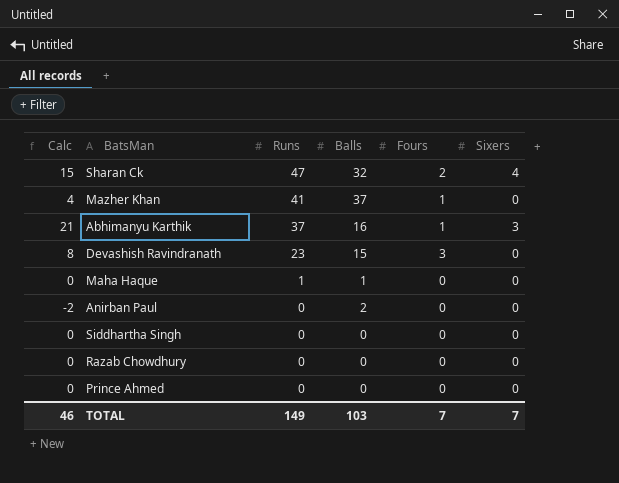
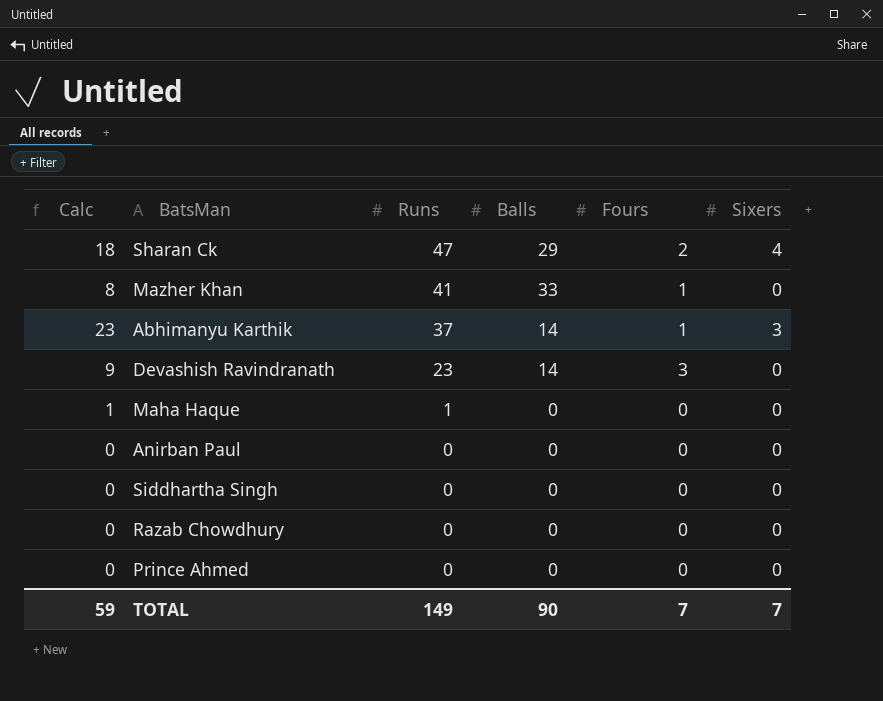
Sharan Ck | Calc: 15 -> 18
Sharan Ck | Balls: 32 -> 29
Mazher Khan | Calc: 4 -> 8
Mazher Khan | Balls: 37 -> 33
Abhimanyu Karthik | Calc: 21 -> 23
Abhimanyu Karthik | Balls: 16 -> 14
Devashish Ravindranath | Calc: 8 -> 9
Devashish Ravindranath | Balls: 15 -> 14
Maha Haque | Calc: 0 -> 1
Maha Haque | Balls: 1 -> 0
Anirban Paul | Calc: -2 -> 0
Anirban Paul | Balls: 2 -> 0
TOTAL | Calc: 46 -> 59
TOTAL | Balls: 103 -> 90

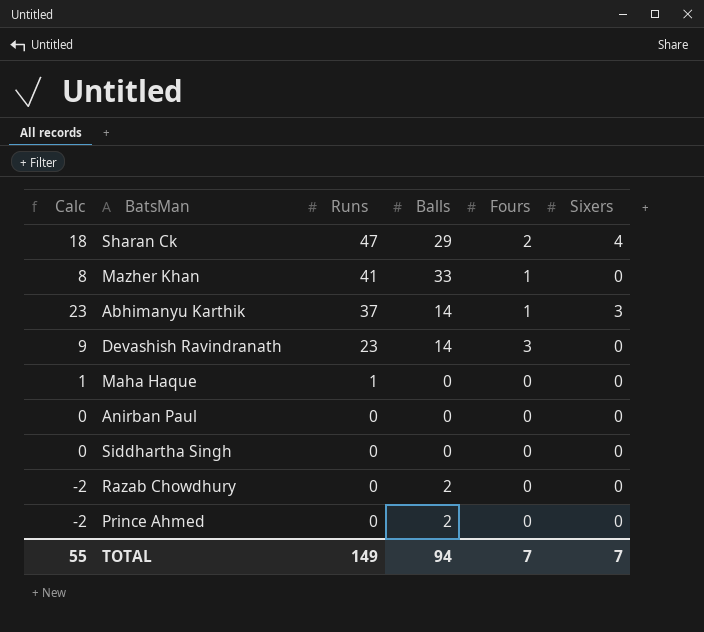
Razab Chowdhury | Calc: 0 -> -2
Razab Chowdhury | Balls: 0 -> 2
Prince Ahmed | Calc: 0 -> -2
Prince Ahmed | Balls: 0 -> 2
TOTAL | Calc: 59 -> 55
TOTAL | Balls: 90 -> 94

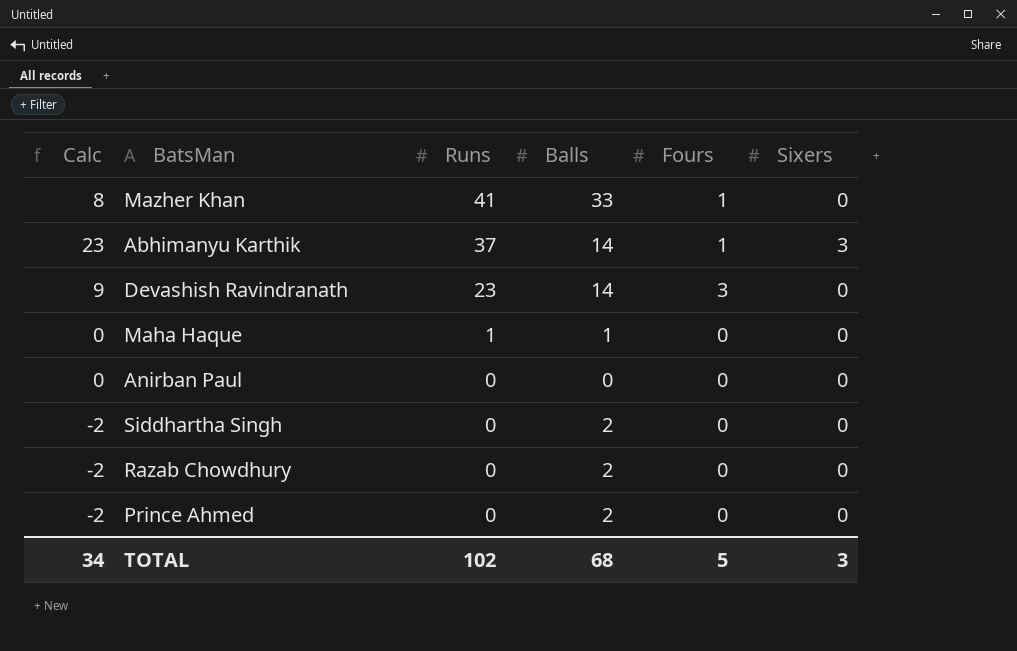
row Sharan Ck: 18 | 47 | 29 | 2 | 4 -> none
Maha Haque | Calc: 1 -> 0
Maha Haque | Balls: 0 -> 1
Siddhartha Singh | Calc: 0 -> -2
Siddhartha Singh | Balls: 0 -> 2
TOTAL | Calc: 55 -> 34
TOTAL | Runs: 149 -> 102
TOTAL | Balls: 94 -> 68
TOTAL | Fours: 7 -> 5
TOTAL | Sixers: 7 -> 3

